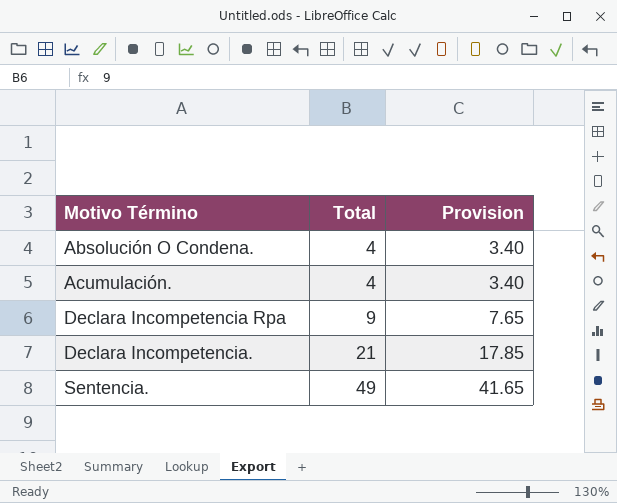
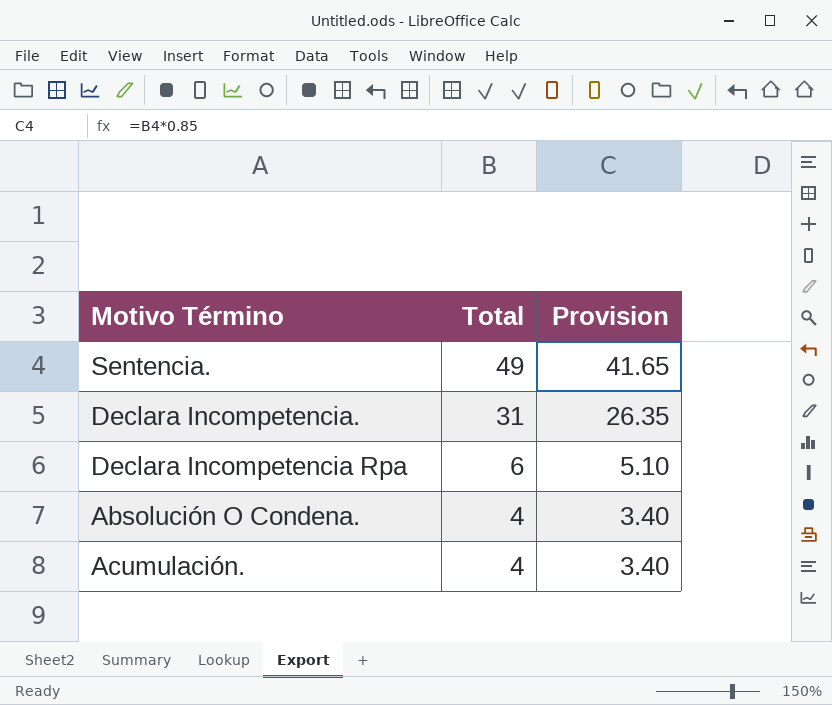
row order: Motivo Término ascending -> Total descending
Declara Incompetencia. | Total: 21 -> 31
Declara Incompetencia. | Provision: 17.85 -> 26.35
Declara Incompetencia Rpa | Total: 9 -> 6
Declara Incompetencia Rpa | Provision: 7.65 -> 5.10

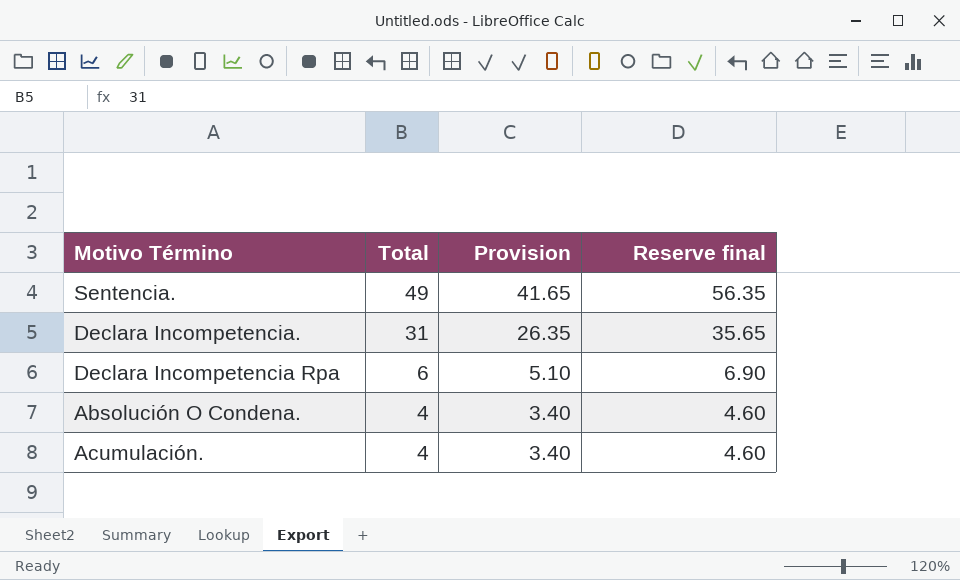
column Reserve final | formula: none -> [Total] * 1.15

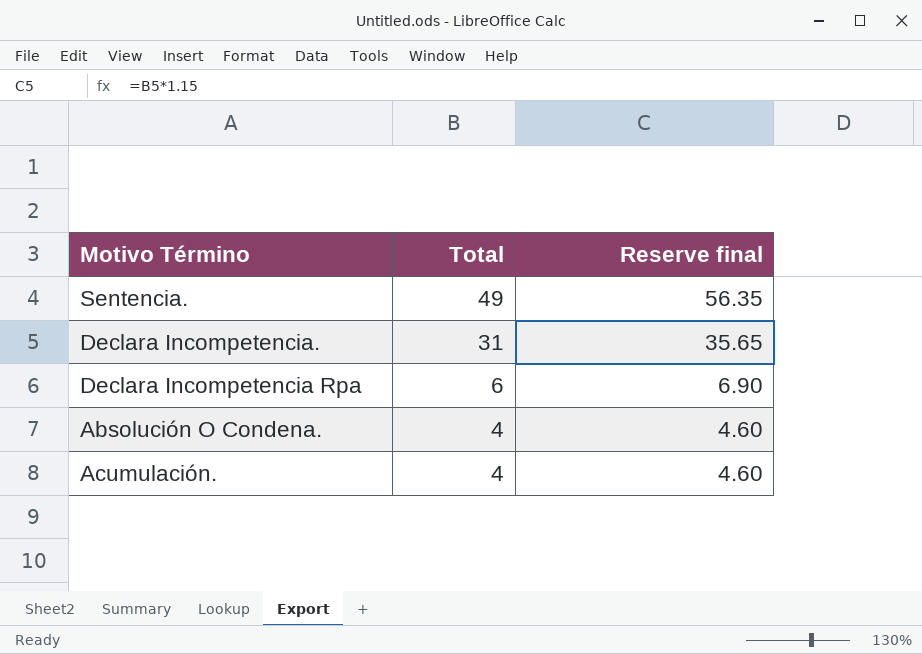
column Provision | formula: [Total] * 0.85 -> none

